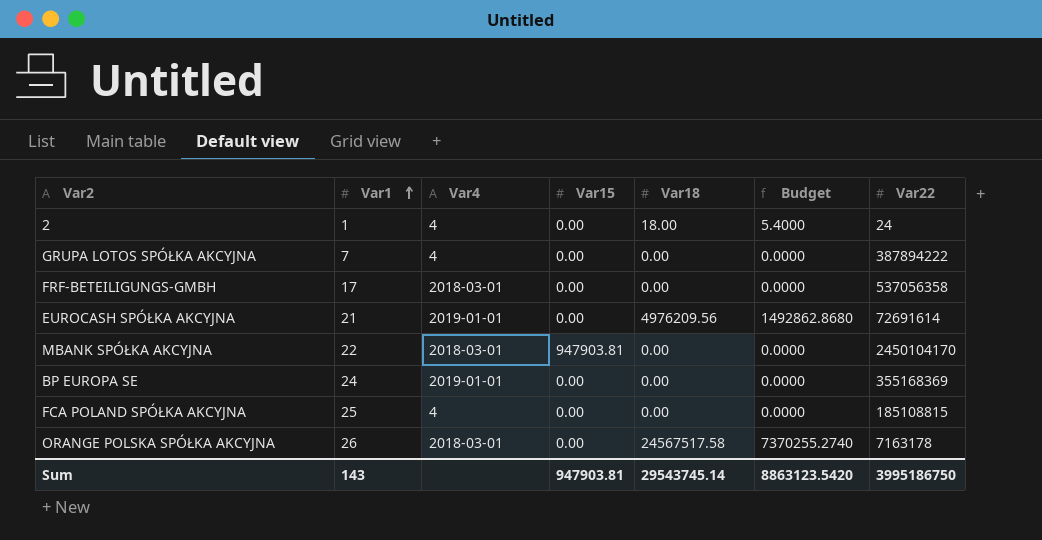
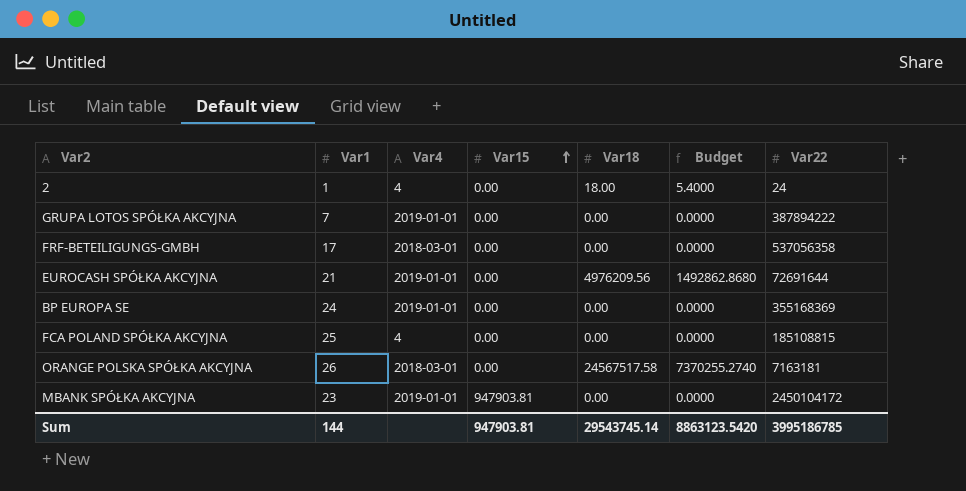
row order: Var1 ascending -> Var15 ascending
GRUPA LOTOS SPÓŁKA AKCYJNA | Var4: 4 -> 2019-01-01
EUROCASH SPÓŁKA AKCYJNA | Var22: 72691614 -> 72691644
ORANGE POLSKA SPÓŁKA AKCYJNA | Var22: 7163178 -> 7163181
MBANK SPÓŁKA AKCYJNA | Var1: 22 -> 23
MBANK SPÓŁKA AKCYJNA | Var4: 2018-03-01 -> 2019-01-01
MBANK SPÓŁKA AKCYJNA | Var22: 2450104170 -> 2450104172
Sum | Var1: 143 -> 144
Sum | Var22: 3995186750 -> 3995186785

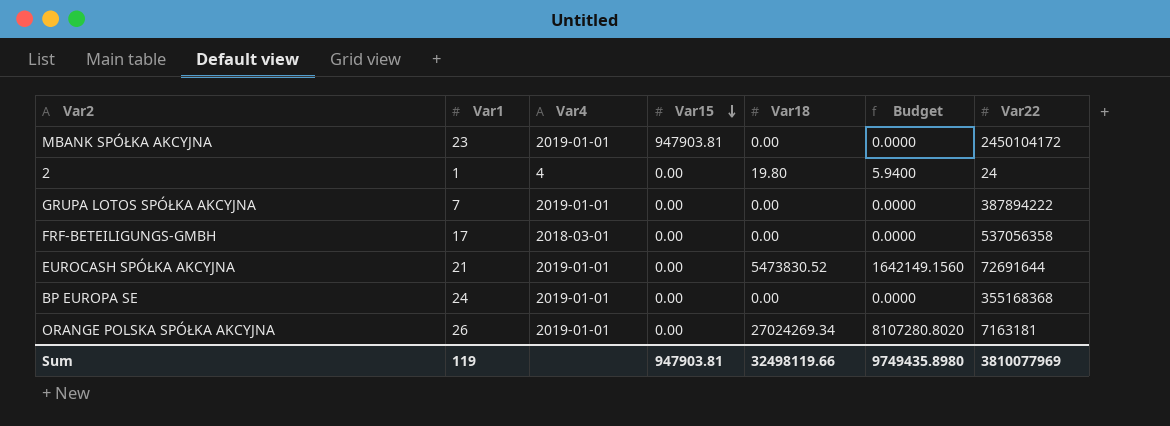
row order: Var15 ascending -> Var15 descending
row FCA POLAND SPÓŁKA AKCYJNA: 25 | 4 | 0.00 | 0.00 | 0.0000 | 185108815 -> none
2 | Var18: 18.00 -> 19.80
2 | Budget: 5.4000 -> 5.9400
EUROCASH SPÓŁKA AKCYJNA | Var18: 4976209.56 -> 5473830.52
EUROCASH SPÓŁKA AKCYJNA | Budget: 1492862.8680 -> 1642149.1560
BP EUROPA SE | Var22: 355168369 -> 355168368
ORANGE POLSKA SPÓŁKA AKCYJNA | Var4: 2018-03-01 -> 2019-01-01
ORANGE POLSKA SPÓŁKA AKCYJNA | Var18: 24567517.58 -> 27024269.34
ORANGE POLSKA SPÓŁKA AKCYJNA | Budget: 7370255.2740 -> 8107280.8020
Sum | Var1: 144 -> 119
Sum | Var18: 29543745.14 -> 32498119.66
Sum | Budget: 8863123.5420 -> 9749435.8980
Sum | Var22: 3995186785 -> 3810077969

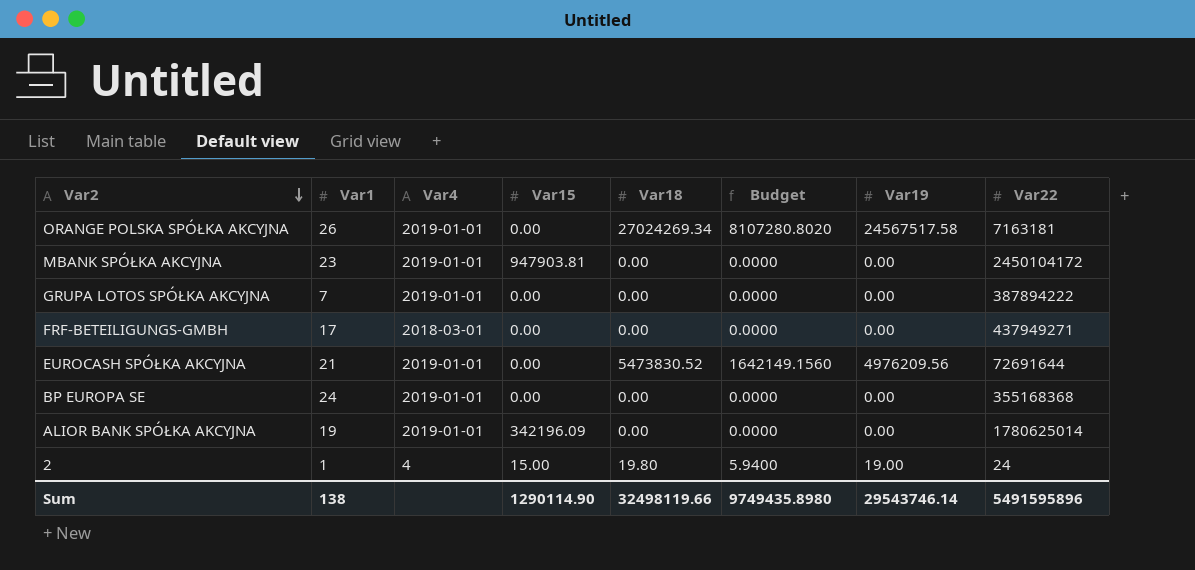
row order: Var15 descending -> Var2 descending
column Var19 | position: none -> 7
FRF-BETEILIGUNGS-GMBH | Var22: 537056358 -> 437949271
row ALIOR BANK SPÓŁKA AKCYJNA: none -> 19 | 2019-01-01 | 342196.09 | 0.00 | 0.0000 | 0.00 | 1780625014
2 | Var15: 0.00 -> 15.00
Sum | Var1: 119 -> 138
Sum | Var15: 947903.81 -> 1290114.90
Sum | Var22: 3810077969 -> 5491595896

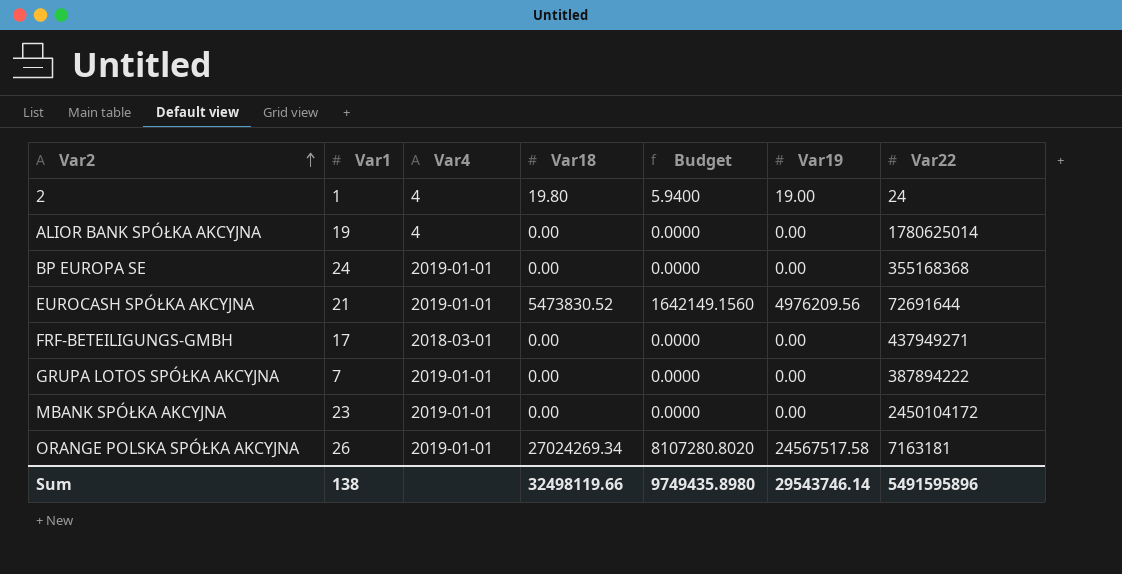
row order: Var2 descending -> Var2 ascending
column Var15 | position: 4 -> none
ALIOR BANK SPÓŁKA AKCYJNA | Var4: 2019-01-01 -> 4

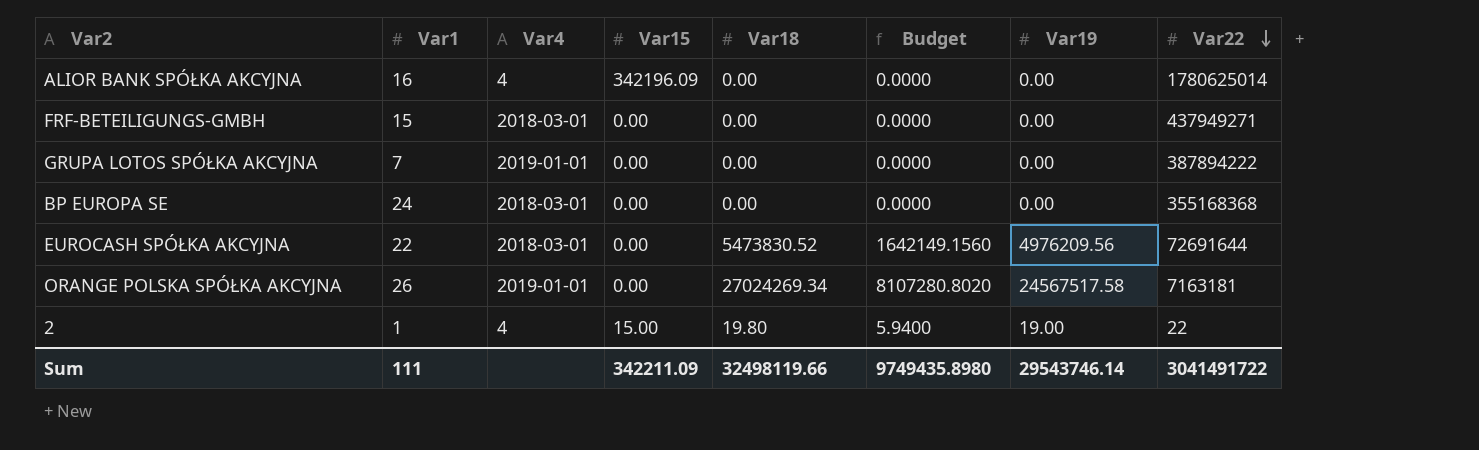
row order: Var2 ascending -> Var22 descending
column Var15 | position: none -> 4
row MBANK SPÓŁKA AKCYJNA: 23 | 2019-01-01 | 0.00 | 0.0000 | 0.00 | 2450104172 -> none
ALIOR BANK SPÓŁKA AKCYJNA | Var1: 19 -> 16
FRF-BETEILIGUNGS-GMBH | Var1: 17 -> 15
BP EUROPA SE | Var4: 2019-01-01 -> 2018-03-01
EUROCASH SPÓŁKA AKCYJNA | Var1: 21 -> 22
EUROCASH SPÓŁKA AKCYJNA | Var4: 2019-01-01 -> 2018-03-01
2 | Var22: 24 -> 22
Sum | Var1: 138 -> 111
Sum | Var22: 5491595896 -> 3041491722

